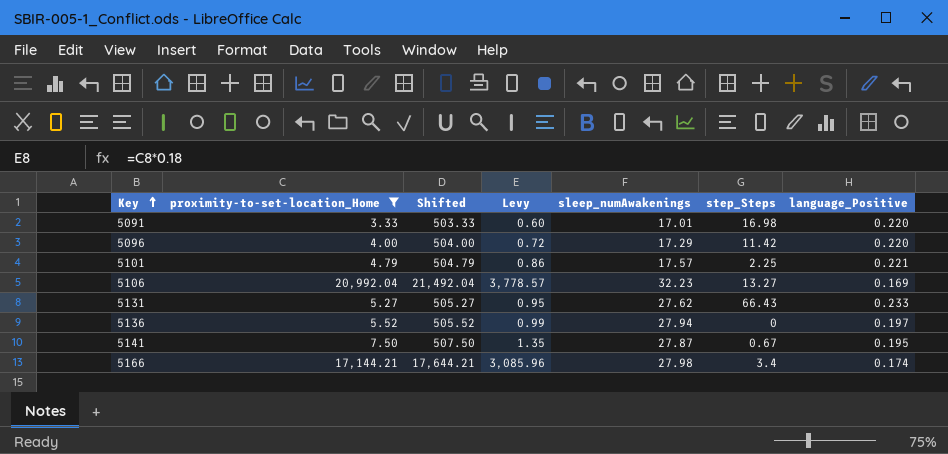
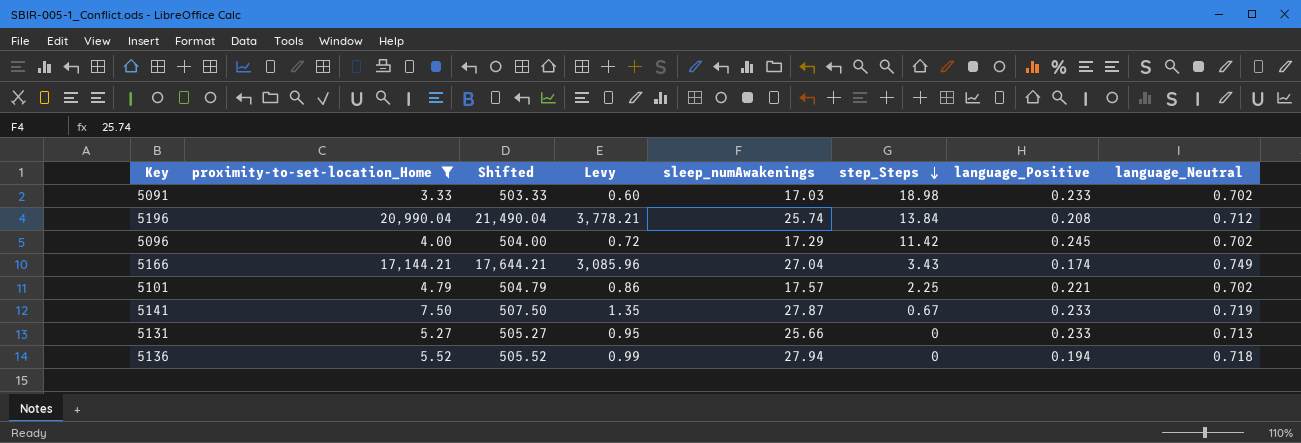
row order: Key ascending -> step_Steps descending
column language_Neutral | position: none -> 8
row 5106: 20,992.04 | 21,492.04 | 3,778.57 | 32.23 | 13.27 | 0.169 -> none
5091 | sleep_numAwakenings: 17.01 -> 17.03
5091 | step_Steps: 16.98 -> 18.98
5091 | language_Positive: 0.220 -> 0.233
row 5196: none -> 20,990.04 | 21,490.04 | 3,778.21 | 25.74 | 13.84 | 0.208 | 0.712
5096 | language_Positive: 0.220 -> 0.245
5166 | sleep_numAwakenings: 27.98 -> 27.04
5166 | step_Steps: 3.4 -> 3.43
5141 | language_Positive: 0.195 -> 0.233
5131 | sleep_numAwakenings: 27.62 -> 25.66
5131 | step_Steps: 66.43 -> 0
5136 | language_Positive: 0.197 -> 0.194

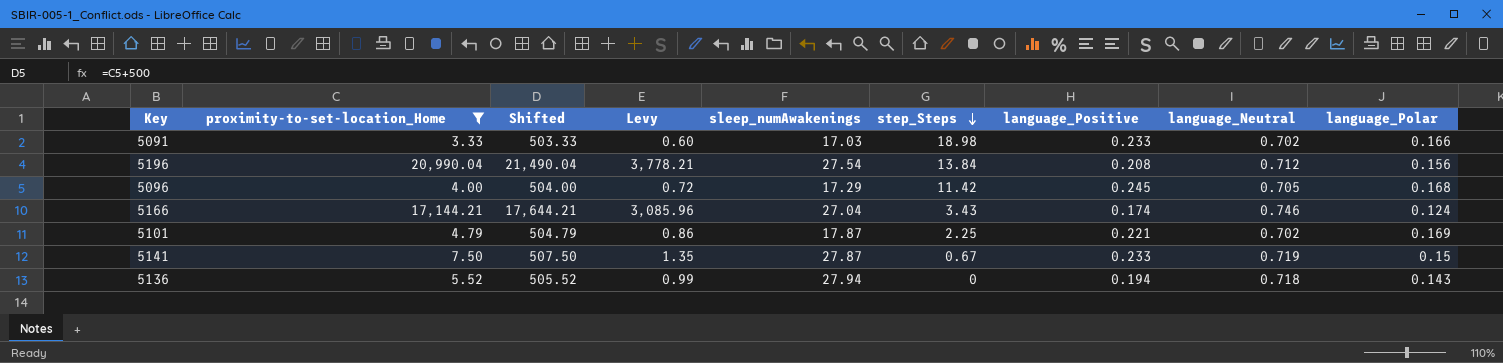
column language_Polar | position: none -> 9
row 5131: 5.27 | 505.27 | 0.95 | 25.66 | 0 | 0.233 | 0.713 -> none
5196 | sleep_numAwakenings: 25.74 -> 27.54
5096 | language_Neutral: 0.702 -> 0.705
5166 | language_Neutral: 0.749 -> 0.746
5101 | sleep_numAwakenings: 17.57 -> 17.87

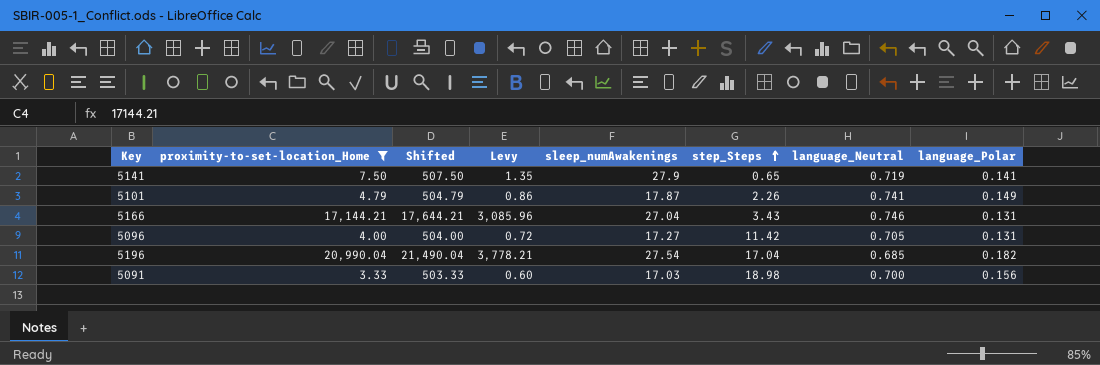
row order: step_Steps descending -> step_Steps ascending
column language_Positive | position: 7 -> none
row 5136: 5.52 | 505.52 | 0.99 | 27.94 | 0 | 0.194 | 0.718 | 0.143 -> none
5141 | sleep_numAwakenings: 27.87 -> 27.9
5141 | step_Steps: 0.67 -> 0.65
5141 | language_Polar: 0.15 -> 0.141
5101 | step_Steps: 2.25 -> 2.26
5101 | language_Neutral: 0.702 -> 0.741
5101 | language_Polar: 0.169 -> 0.149
5166 | language_Polar: 0.124 -> 0.131
5096 | sleep_numAwakenings: 17.29 -> 17.27
5096 | language_Polar: 0.168 -> 0.131
5196 | step_Steps: 13.84 -> 17.04
5196 | language_Neutral: 0.712 -> 0.685
5196 | language_Polar: 0.156 -> 0.182
5091 | language_Neutral: 0.702 -> 0.700
5091 | language_Polar: 0.166 -> 0.156

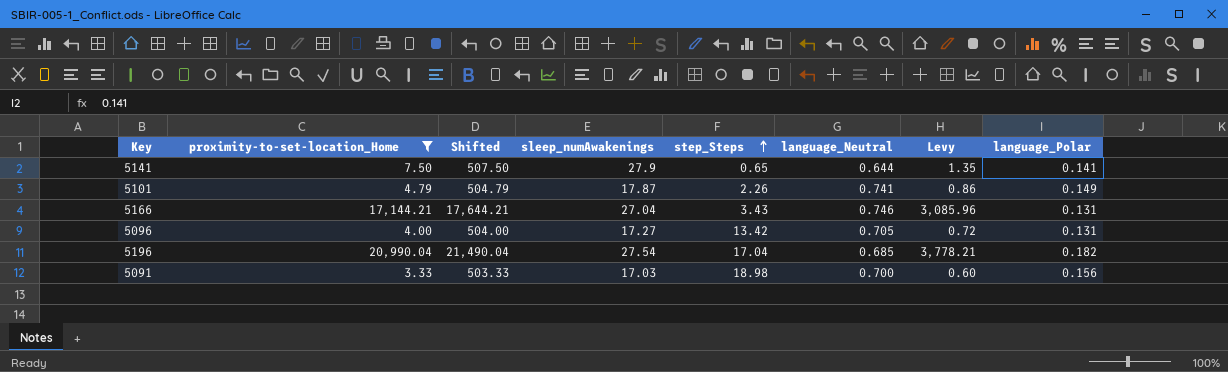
column Levy | position: 4 -> 7
5141 | language_Neutral: 0.719 -> 0.644
5096 | step_Steps: 11.42 -> 13.42

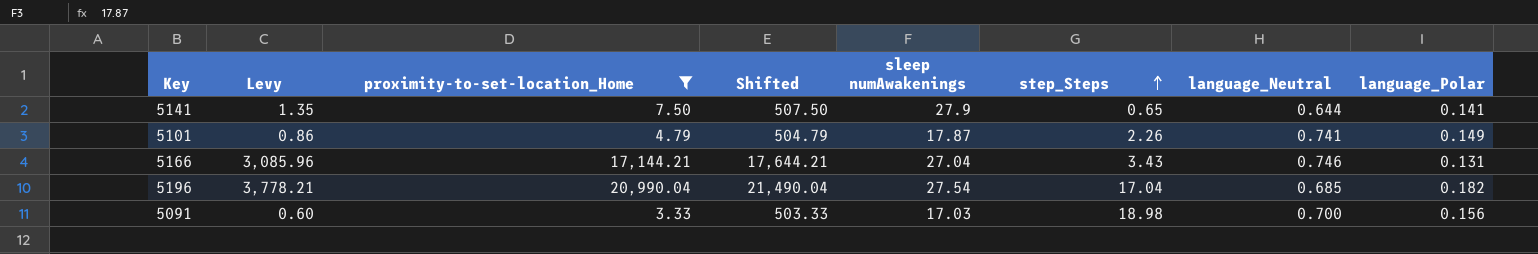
column Levy | position: 7 -> 2
column name: sleep_numAwakenings -> sleep numAwakenings
row 5096: 4.00 | 504.00 | 17.27 | 13.42 | 0.705 | 0.72 | 0.131 -> none

